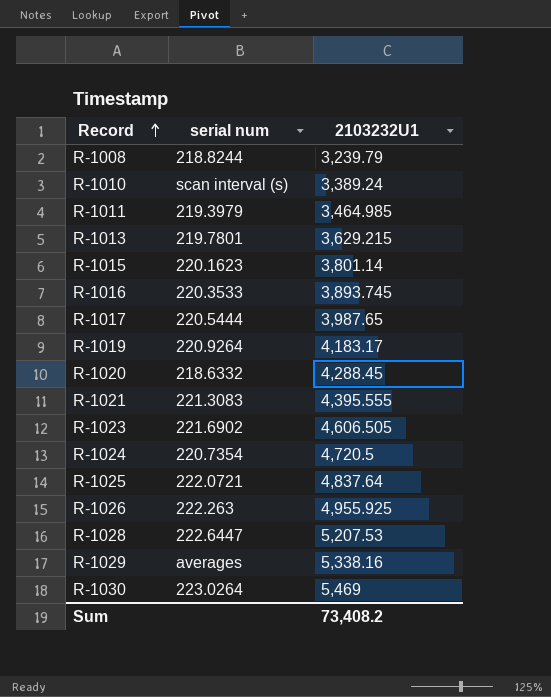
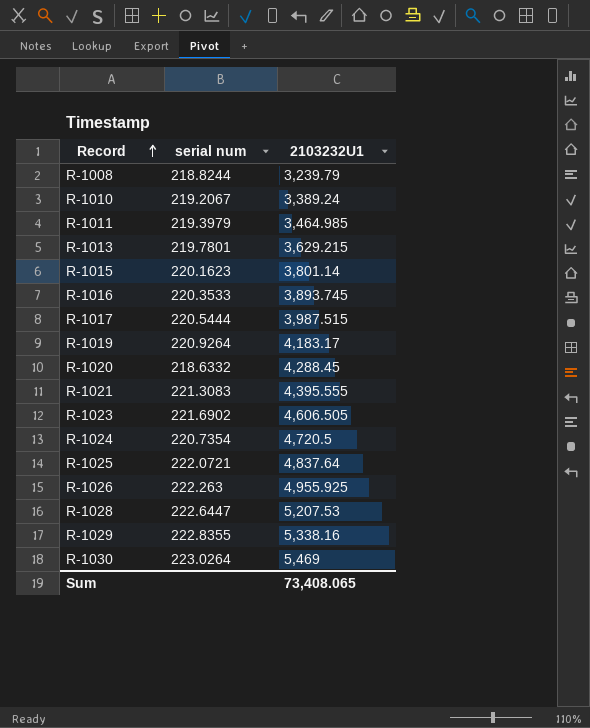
R-1010 | serial num: scan interval (s) -> 219.2067
R-1017 | 2103232U1: 3,987.65 -> 3,987.515
R-1029 | serial num: averages -> 222.8355
Sum | 2103232U1: 73,408.2 -> 73,408.065

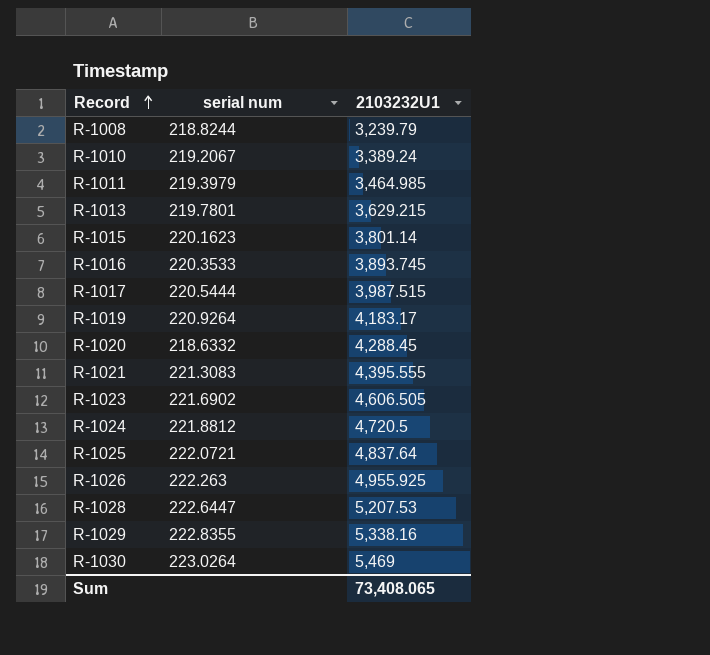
R-1024 | serial num: 220.7354 -> 221.8812

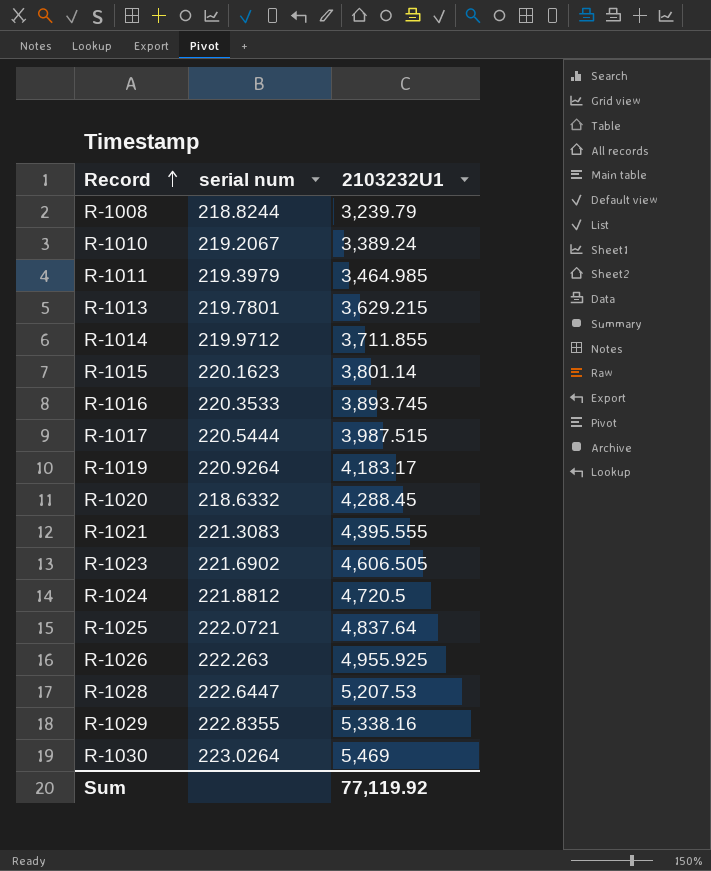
row R-1014: none -> 219.9712 | 3,711.855
Sum | 2103232U1: 73,408.065 -> 77,119.92

